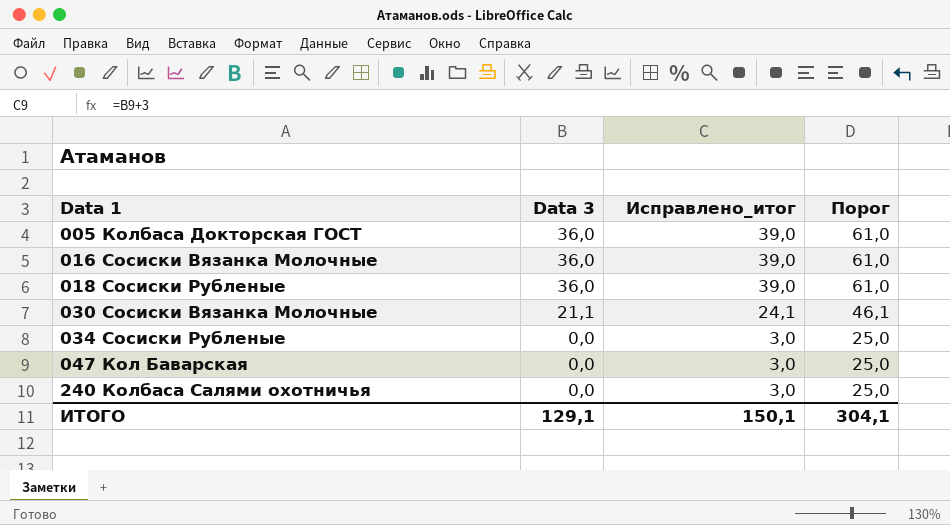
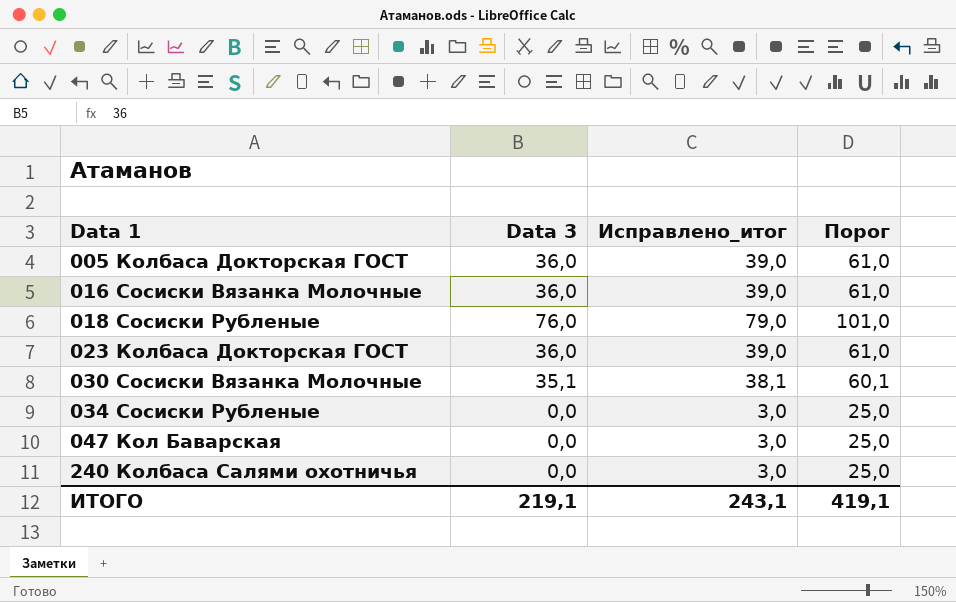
018 Сосиски Рубленые | Data 3: 36,0 -> 76,0
018 Сосиски Рубленые | Исправлено_итог: 39,0 -> 79,0
018 Сосиски Рубленые | Порог: 61,0 -> 101,0
row 023 Колбаса Докторская ГОСТ: none -> 36,0 | 39,0 | 61,0
030 Сосиски Вязанка Молочные | Data 3: 21,1 -> 35,1
030 Сосиски Вязанка Молочные | Исправлено_итог: 24,1 -> 38,1
030 Сосиски Вязанка Молочные | Порог: 46,1 -> 60,1
ИТОГО | Data 3: 129,1 -> 219,1
ИТОГО | Исправлено_итог: 150,1 -> 243,1
ИТОГО | Порог: 304,1 -> 419,1

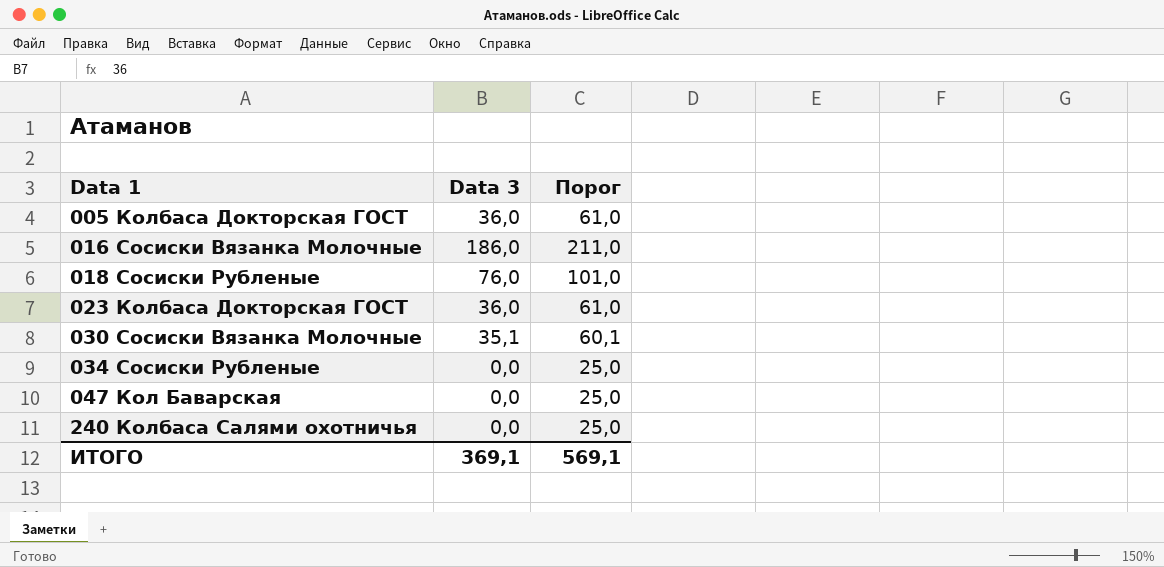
column Исправлено_итог | formula: [Data 3] + 3 -> none
016 Сосиски Вязанка Молочные | Data 3: 36,0 -> 186,0
016 Сосиски Вязанка Молочные | Порог: 61,0 -> 211,0
ИТОГО | Data 3: 219,1 -> 369,1
ИТОГО | Порог: 419,1 -> 569,1

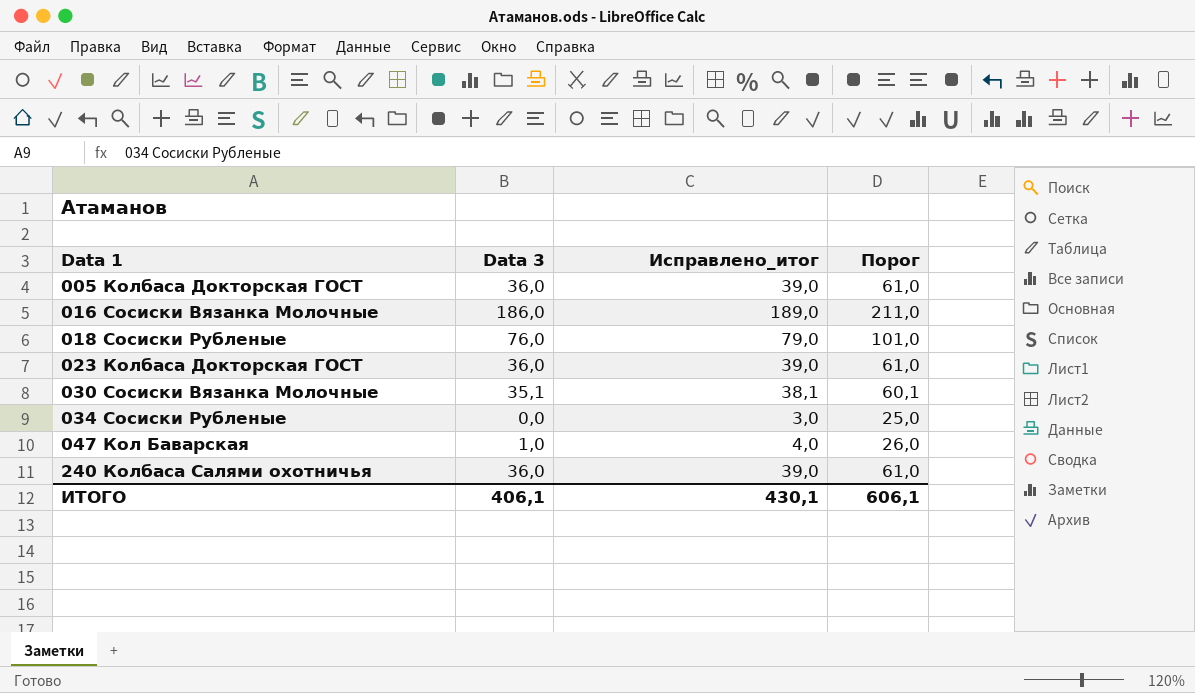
column Исправлено_итог | formula: none -> [Data 3] + 3
047 Кол Баварская | Data 3: 0,0 -> 1,0
047 Кол Баварская | Порог: 25,0 -> 26,0
240 Колбаса Салями охотничья | Data 3: 0,0 -> 36,0
240 Колбаса Салями охотничья | Порог: 25,0 -> 61,0
ИТОГО | Data 3: 369,1 -> 406,1
ИТОГО | Порог: 569,1 -> 606,1

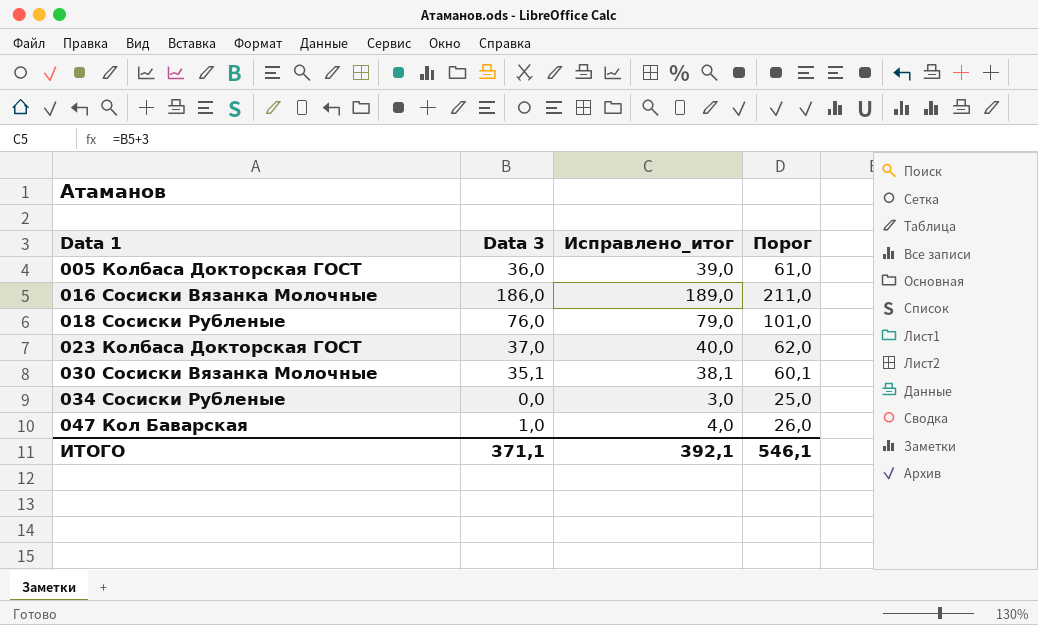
row 240 Колбаса Салями охотничья: 36,0 | 39,0 | 61,0 -> none
023 Колбаса Докторская ГОСТ | Data 3: 36,0 -> 37,0
023 Колбаса Докторская ГОСТ | Исправлено_итог: 39,0 -> 40,0
023 Колбаса Докторская ГОСТ | Порог: 61,0 -> 62,0
ИТОГО | Data 3: 406,1 -> 371,1
ИТОГО | Исправлено_итог: 430,1 -> 392,1
ИТОГО | Порог: 606,1 -> 546,1

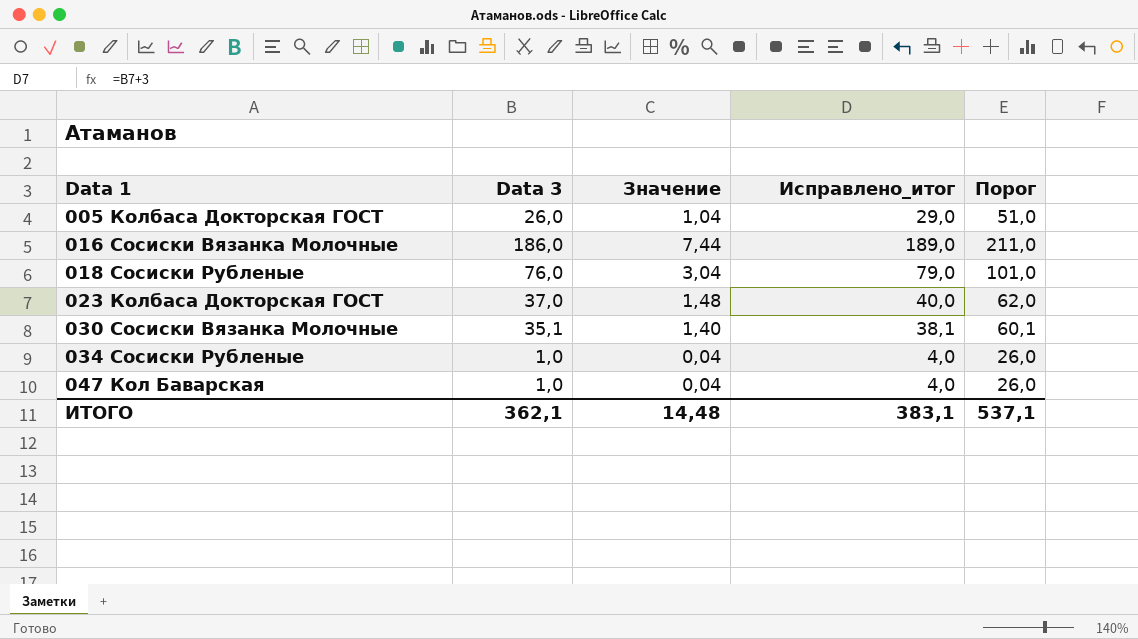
column Значение | formula: none -> [Data 3] * 0,04
005 Колбаса Докторская ГОСТ | Data 3: 36,0 -> 26,0
005 Колбаса Докторская ГОСТ | Исправлено_итог: 39,0 -> 29,0
005 Колбаса Докторская ГОСТ | Порог: 61,0 -> 51,0
034 Сосиски Рубленые | Data 3: 0,0 -> 1,0
034 Сосиски Рубленые | Исправлено_итог: 3,0 -> 4,0
034 Сосиски Рубленые | Порог: 25,0 -> 26,0
ИТОГО | Data 3: 371,1 -> 362,1
ИТОГО | Исправлено_итог: 392,1 -> 383,1
ИТОГО | Порог: 546,1 -> 537,1

